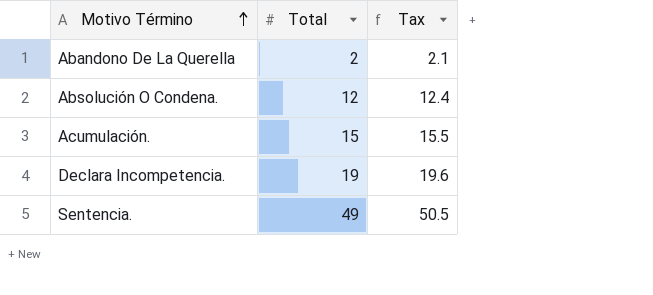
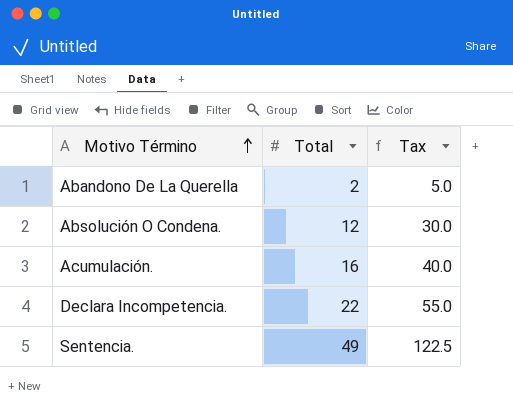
column Tax | formula: [Total] * 1.03 -> [Total] * 2.5
Acumulación. | Total: 15 -> 16
Declara Incompetencia. | Total: 19 -> 22

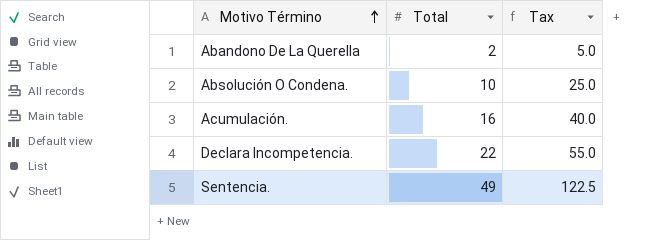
Absolución O Condena. | Total: 12 -> 10
Absolución O Condena. | Tax: 30.0 -> 25.0

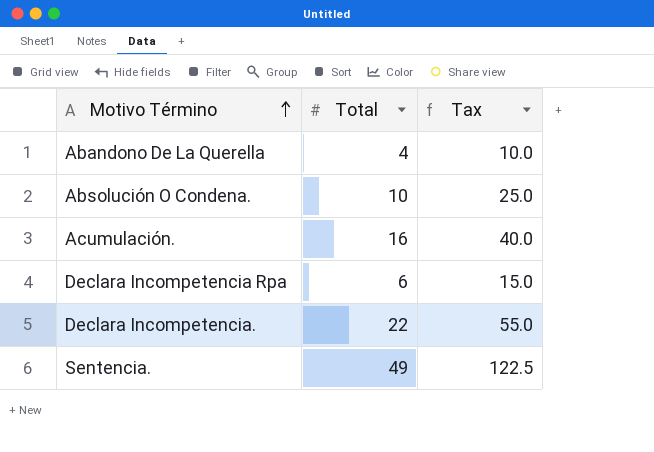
Abandono De La Querella | Total: 2 -> 4
Abandono De La Querella | Tax: 5.0 -> 10.0
row Declara Incompetencia Rpa: none -> 6 | 15.0

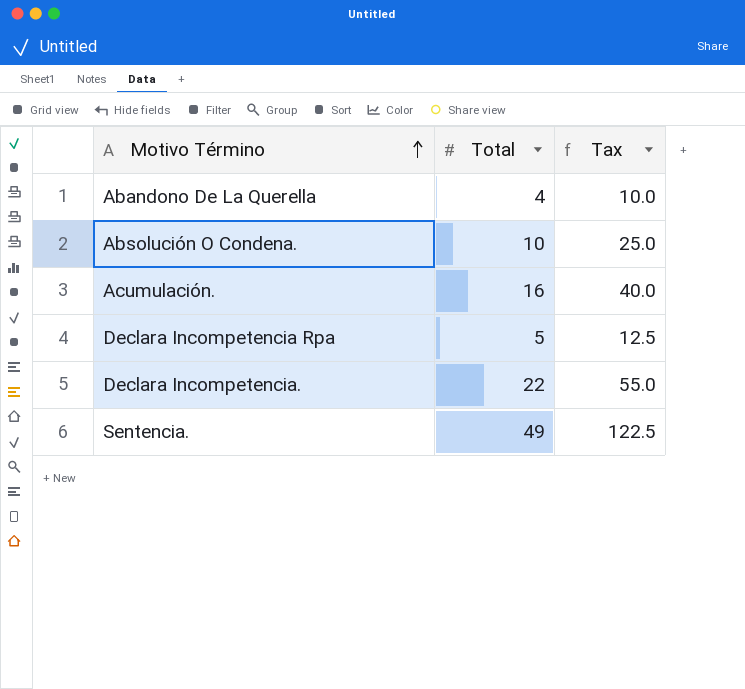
Declara Incompetencia Rpa | Total: 6 -> 5
Declara Incompetencia Rpa | Tax: 15.0 -> 12.5

